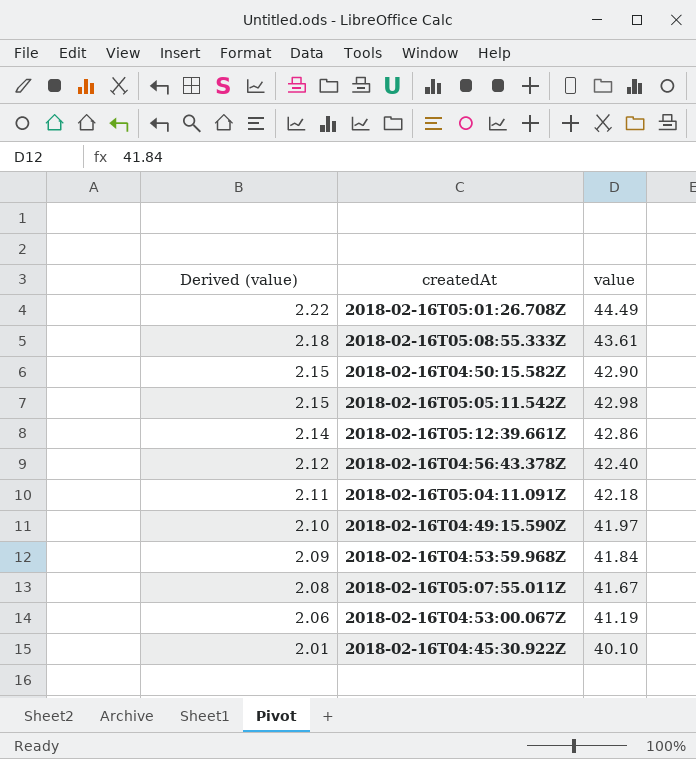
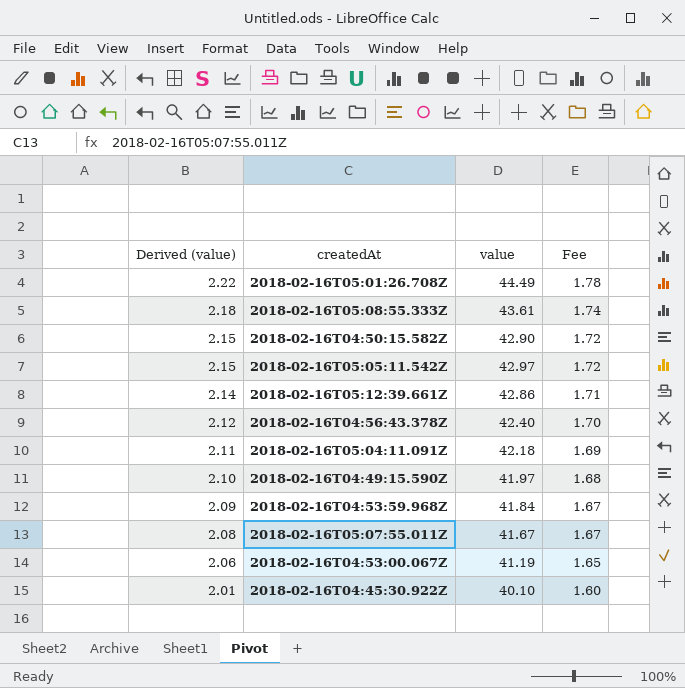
column Fee | formula: none -> [value] * 0.04
2018-02-16T05:05:11.542Z | value: 42.98 -> 42.97

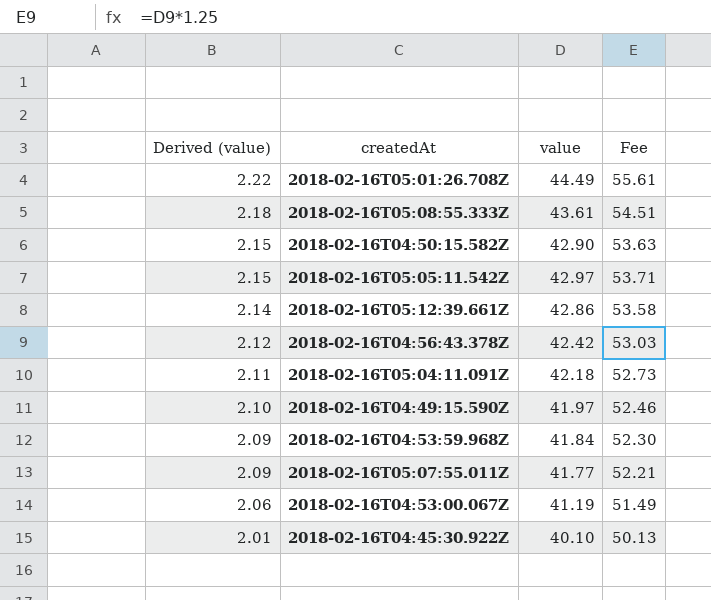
column Fee | formula: [value] * 0.04 -> [value] * 1.25
2018-02-16T04:56:43.378Z | value: 42.40 -> 42.42
2018-02-16T05:07:55.011Z | Derived (value): 2.08 -> 2.09
2018-02-16T05:07:55.011Z | value: 41.67 -> 41.77

